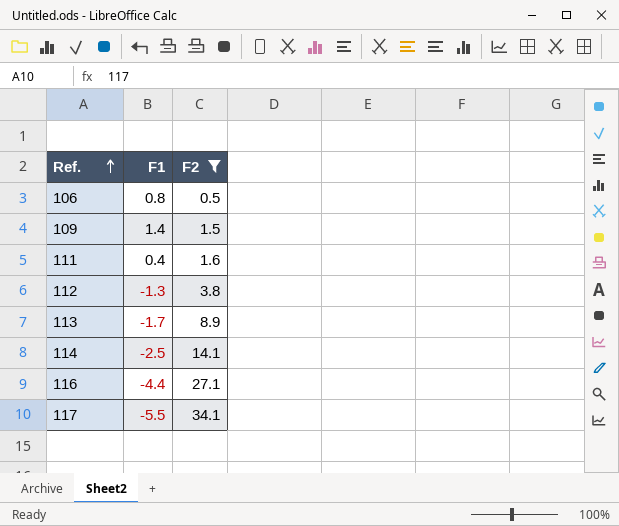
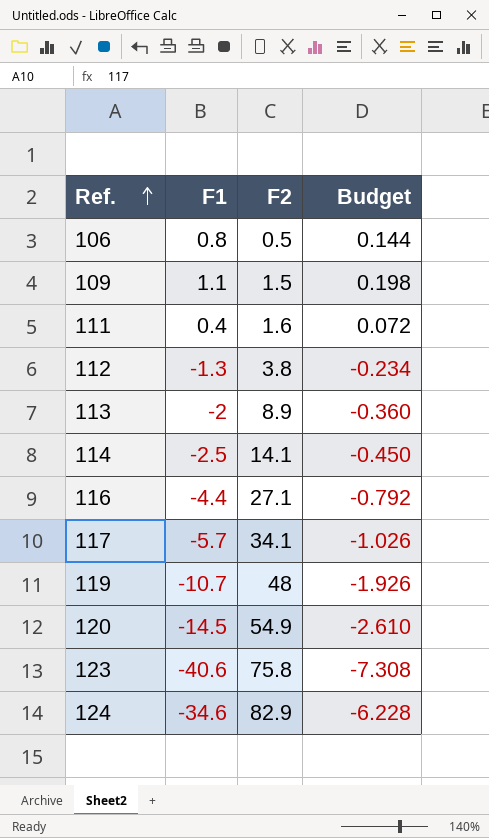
filter: F2 <= 34.1 -> none
column Budget | formula: none -> [F1] * 0.18
109 | F1: 1.4 -> 1.1
113 | F1: -1.7 -> -2
117 | F1: -5.5 -> -5.7

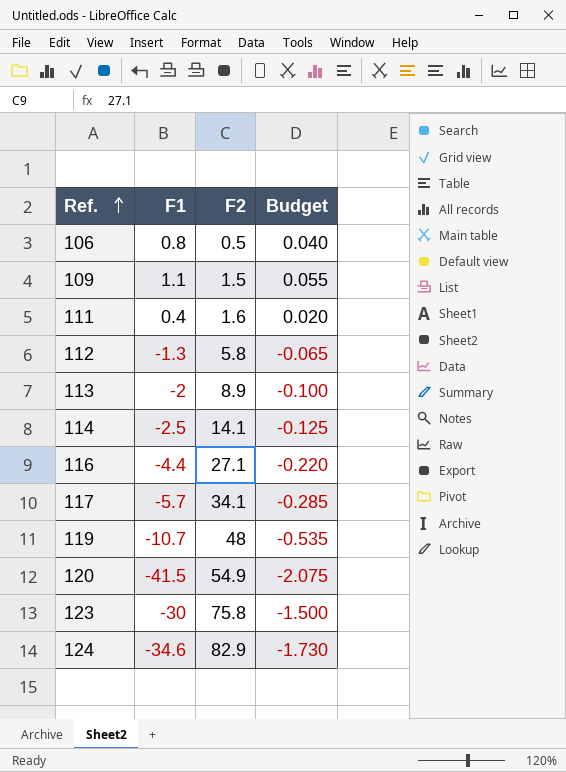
column Budget | formula: [F1] * 0.18 -> [F1] * 0.05
112 | F2: 3.8 -> 5.8
120 | F1: -14.5 -> -41.5
123 | F1: -40.6 -> -30

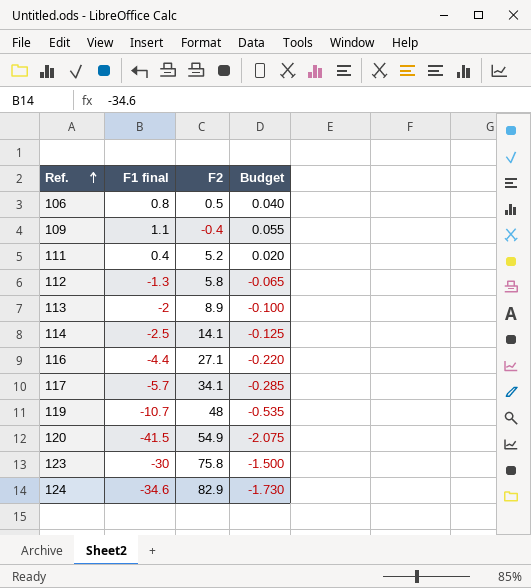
column name: F1 -> F1 final
109 | F2: 1.5 -> -0.4
111 | F2: 1.6 -> 5.2

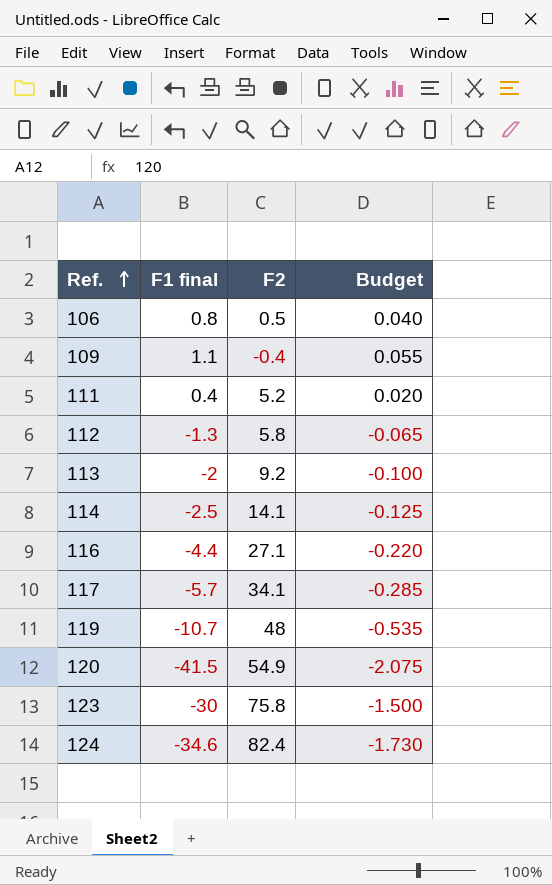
113 | F2: 8.9 -> 9.2
124 | F2: 82.9 -> 82.4

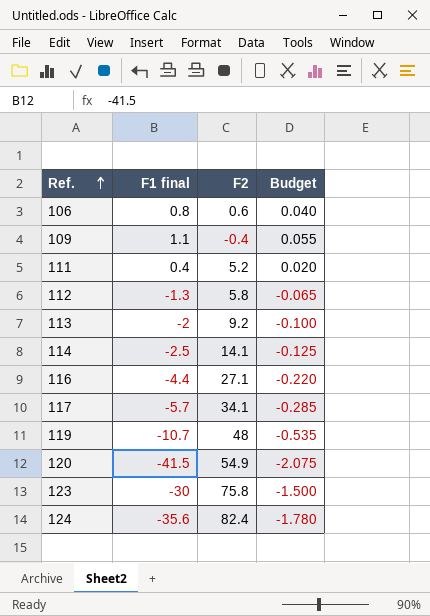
106 | F2: 0.5 -> 0.6
124 | F1 final: -34.6 -> -35.6
124 | Budget: -1.730 -> -1.780

